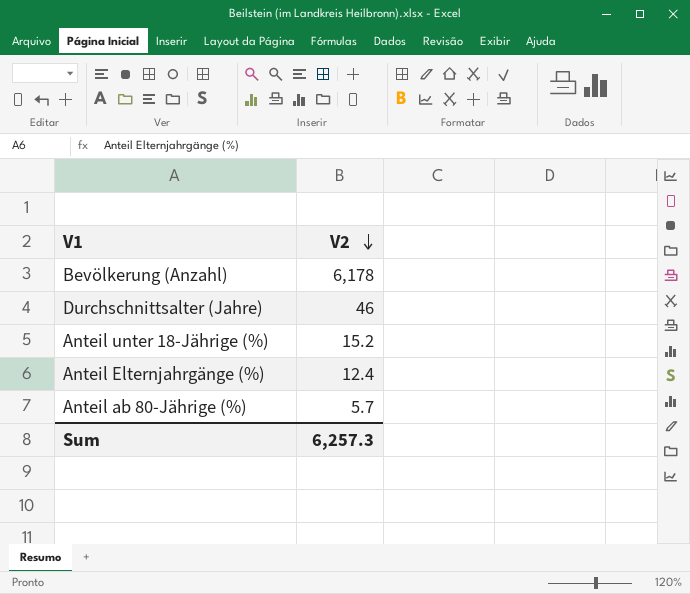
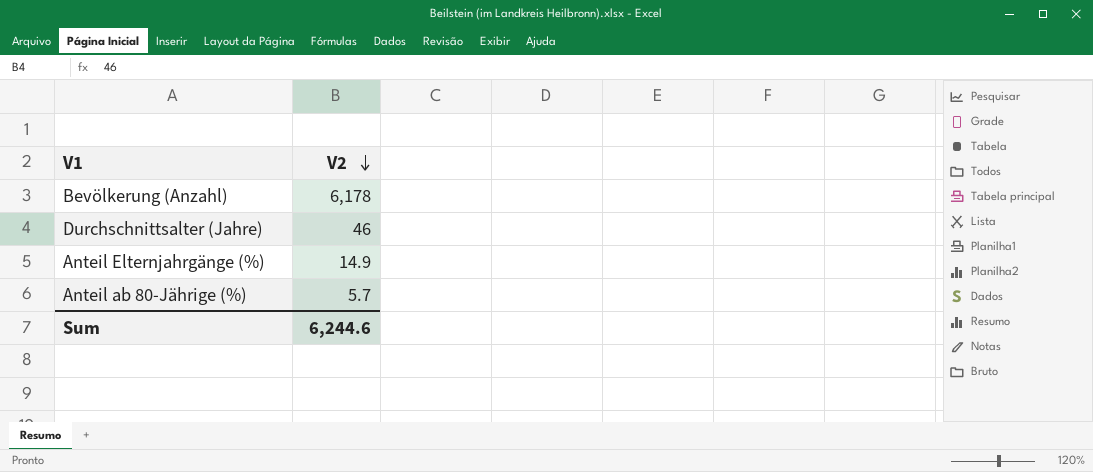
row Anteil unter 18-Jährige (%): 15.2 -> none
Anteil Elternjahrgänge (%) | V2: 12.4 -> 14.9
Sum | V2: 6,257.3 -> 6,244.6

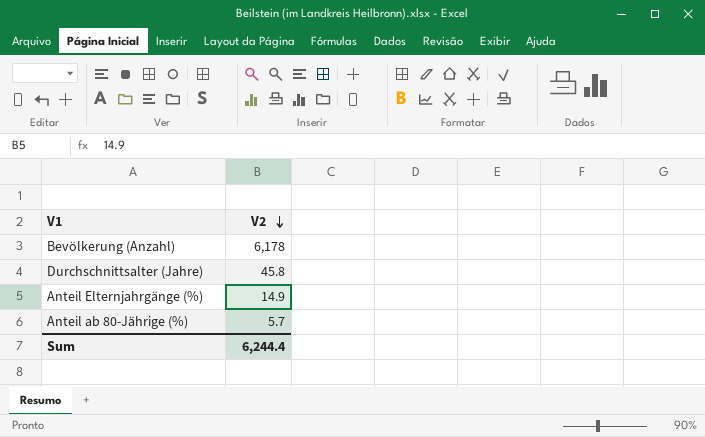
Durchschnittsalter (Jahre) | V2: 46 -> 45.8
Sum | V2: 6,244.6 -> 6,244.4

